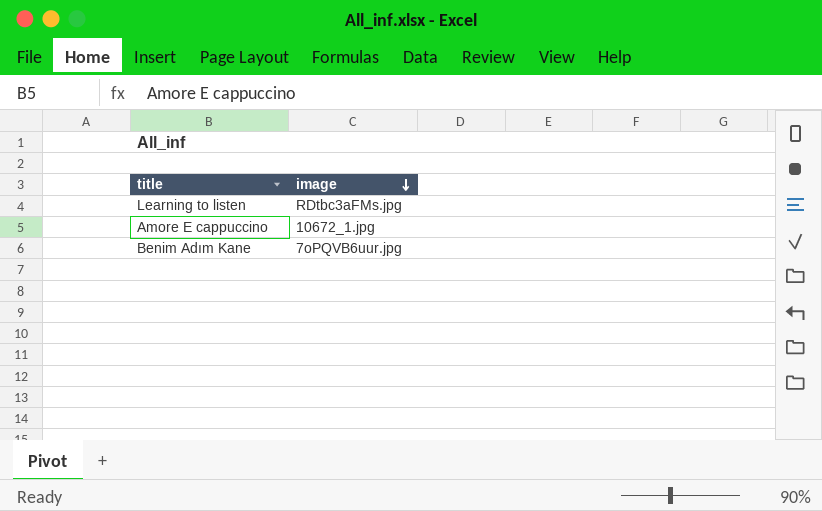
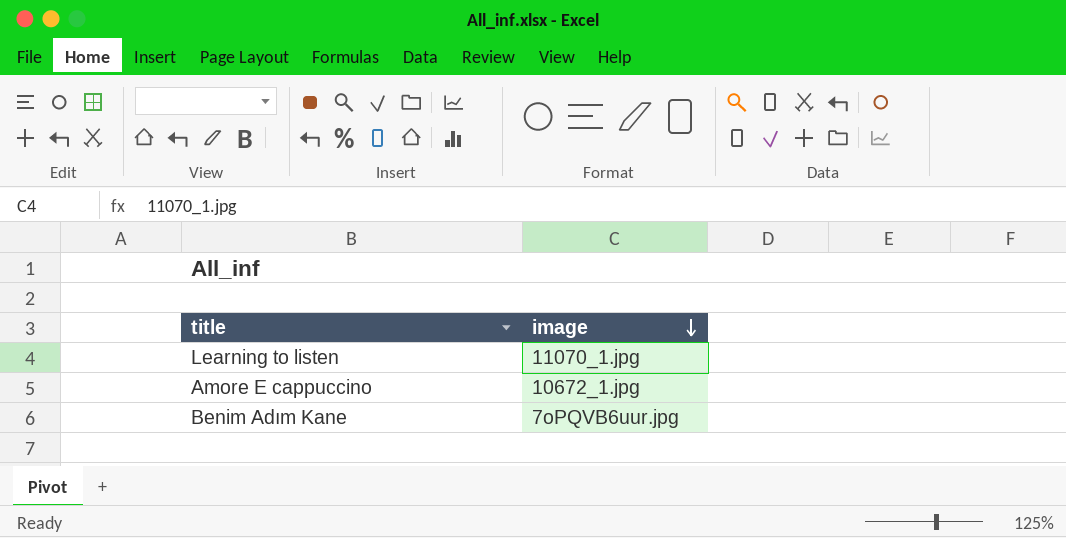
Learning to listen | image: RDtbc3aFMs.jpg -> 11070_1.jpg

